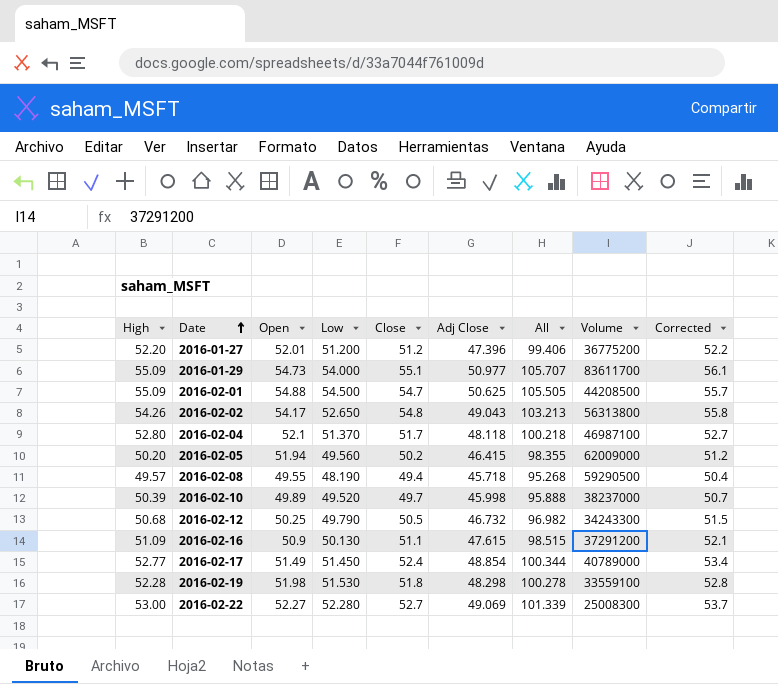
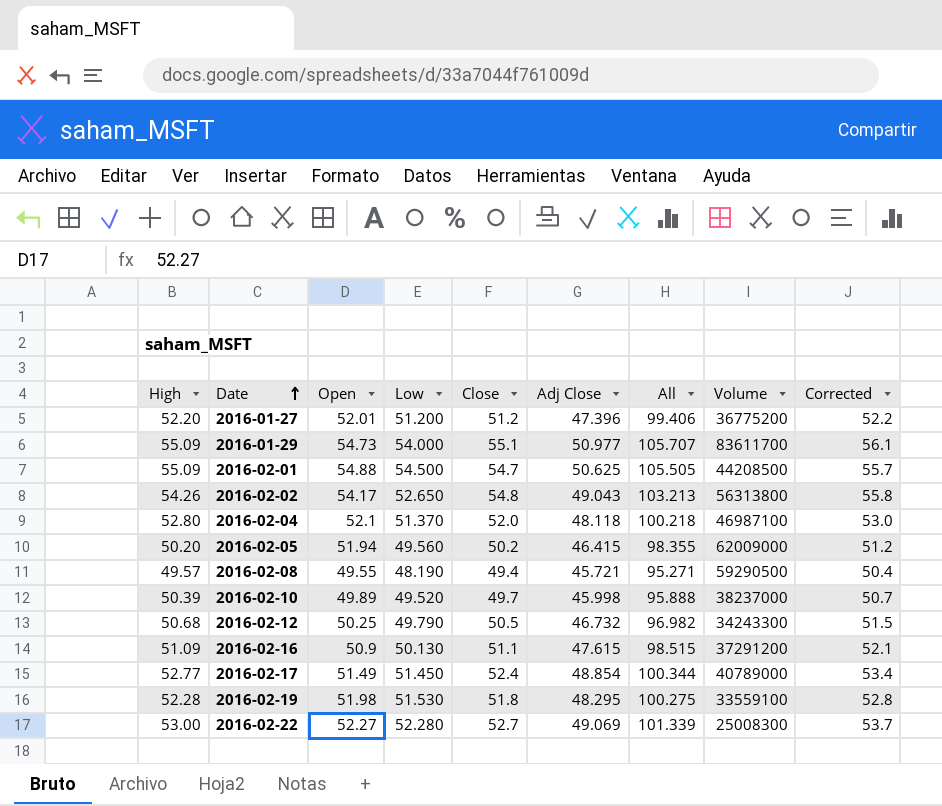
2016-02-04 | Close: 51.7 -> 52.0
2016-02-04 | Corrected: 52.7 -> 53.0
2016-02-08 | Adj Close: 45.718 -> 45.721
2016-02-08 | All: 95.268 -> 95.271
2016-02-19 | Adj Close: 48.298 -> 48.295
2016-02-19 | All: 100.278 -> 100.275

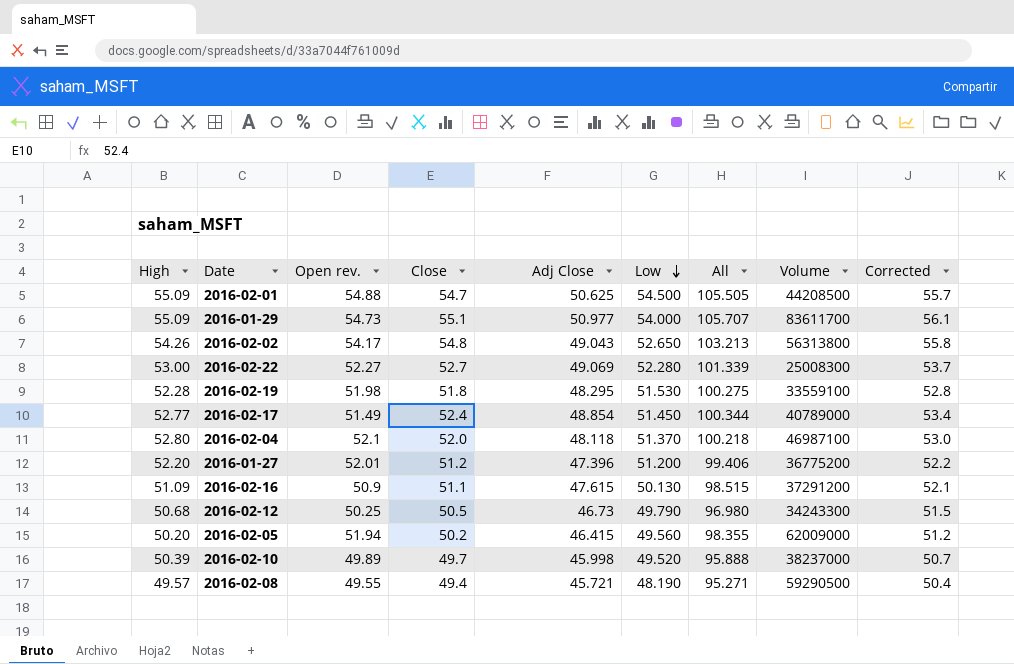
row order: Date ascending -> Low descending
column name: Open -> Open rev.
column Low | position: 4 -> 6
2016-02-12 | Adj Close: 46.732 -> 46.73
2016-02-12 | All: 96.982 -> 96.980

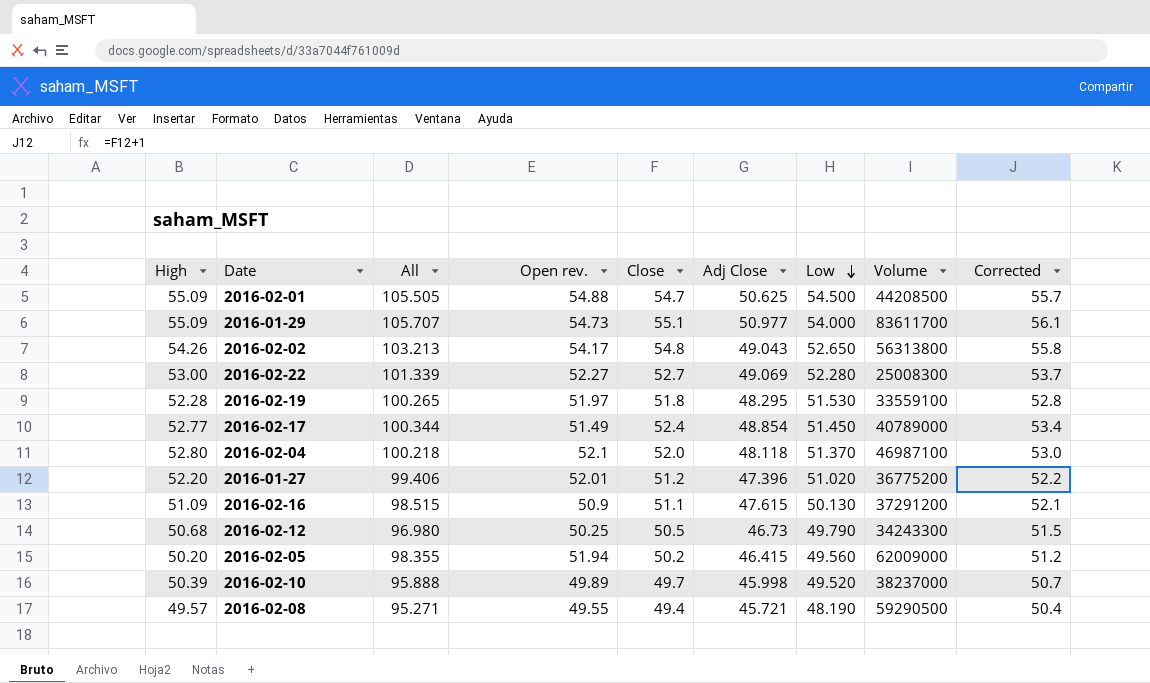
column All | position: 7 -> 3
2016-02-19 | All: 100.275 -> 100.265
2016-02-19 | Open rev.: 51.98 -> 51.97
2016-01-27 | Low: 51.200 -> 51.020

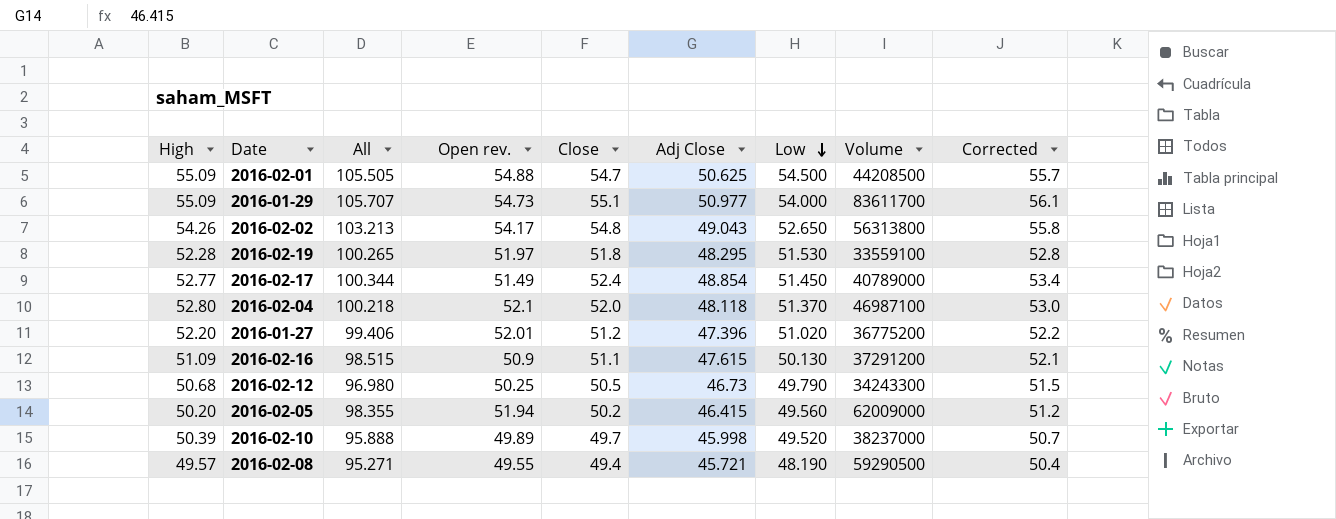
row 2016-02-22: 53.00 | 101.339 | 52.27 | 52.7 | 49.069 | 52.280 | 25008300 | 53.7 -> none

